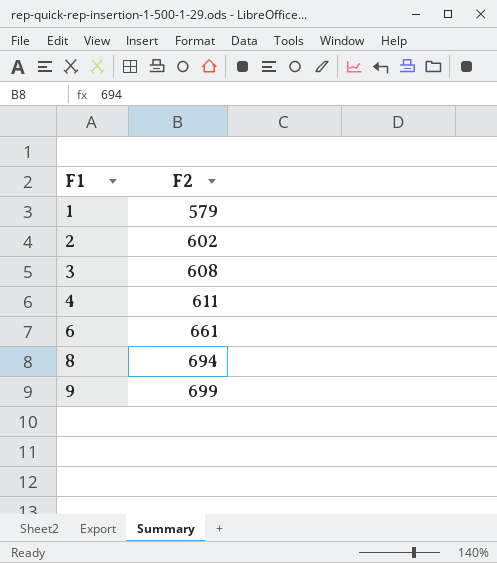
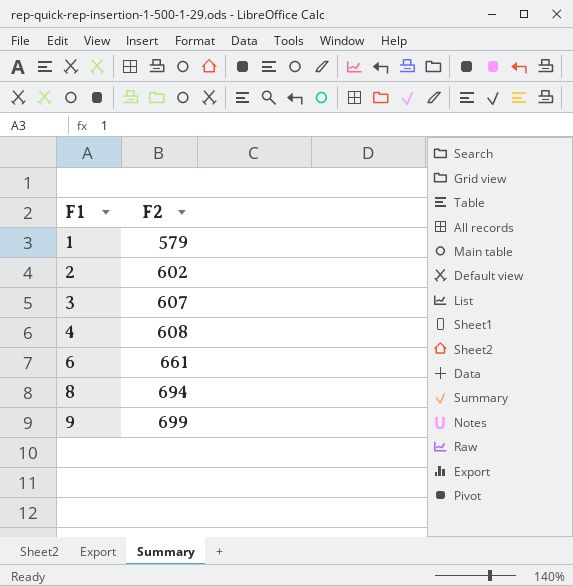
3 | F2: 608 -> 607
4 | F2: 611 -> 608

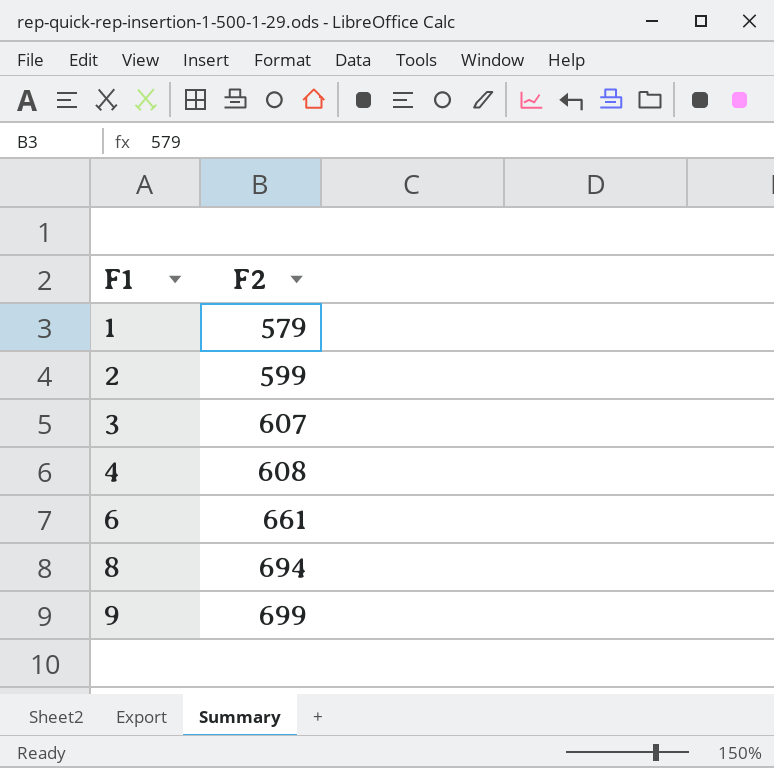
2 | F2: 602 -> 599

